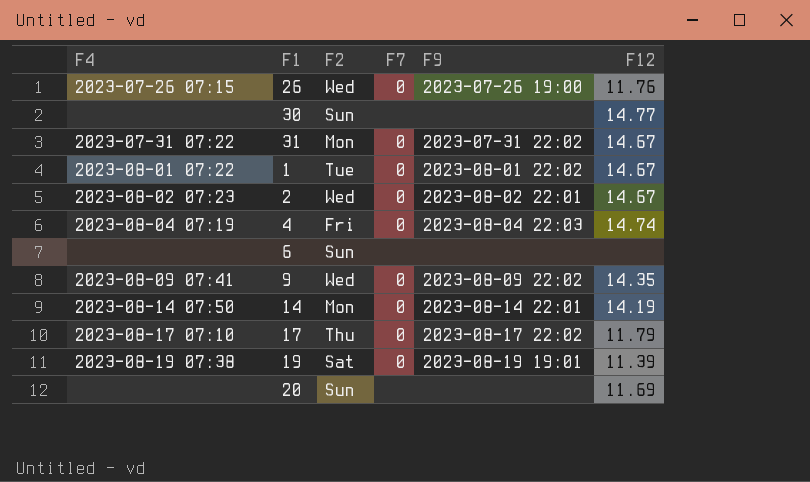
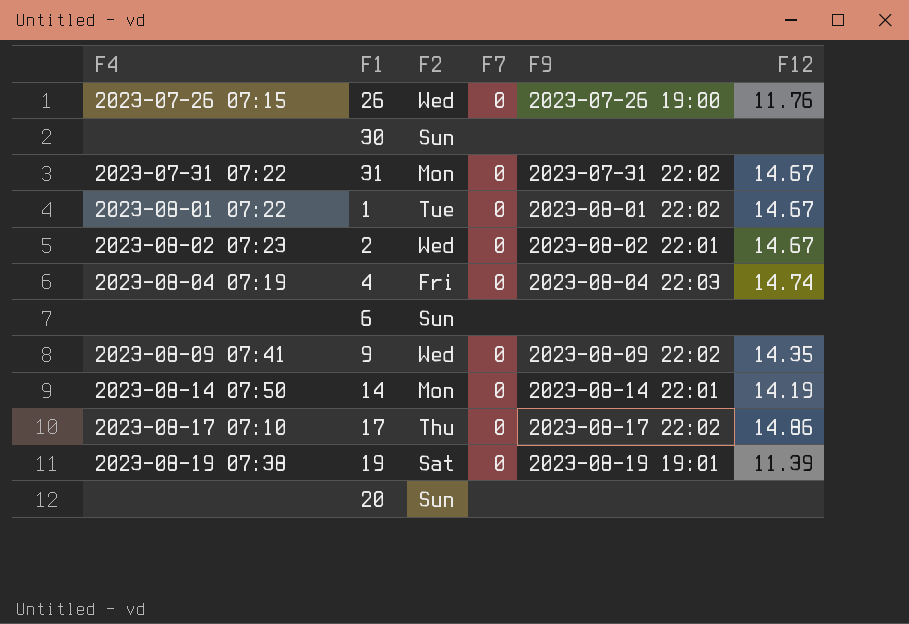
30 | F12: 14.77 -> none
17 | F12: 11.79 -> 14.86
20 | F12: 11.69 -> none

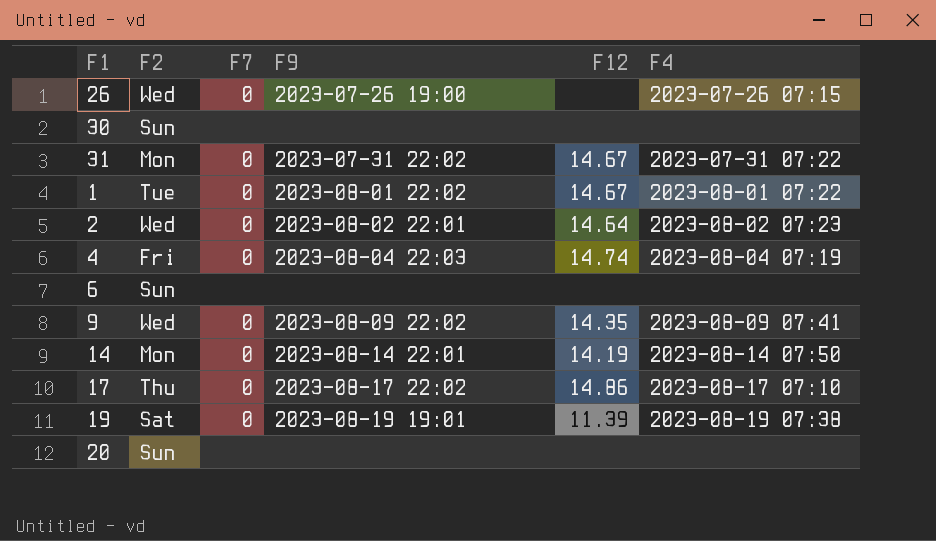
column F4 | position: 1 -> 6
26 | F12: 11.76 -> none
2 | F12: 14.67 -> 14.64

